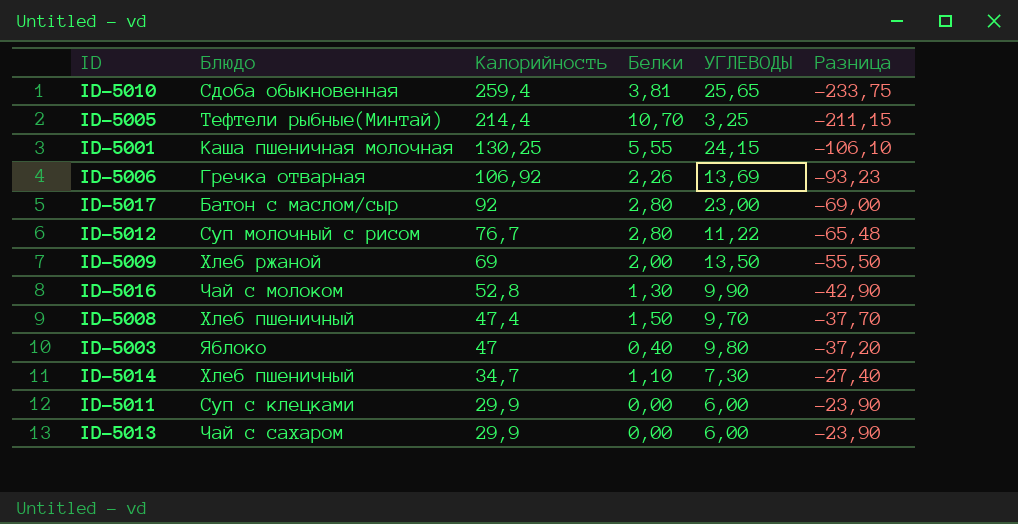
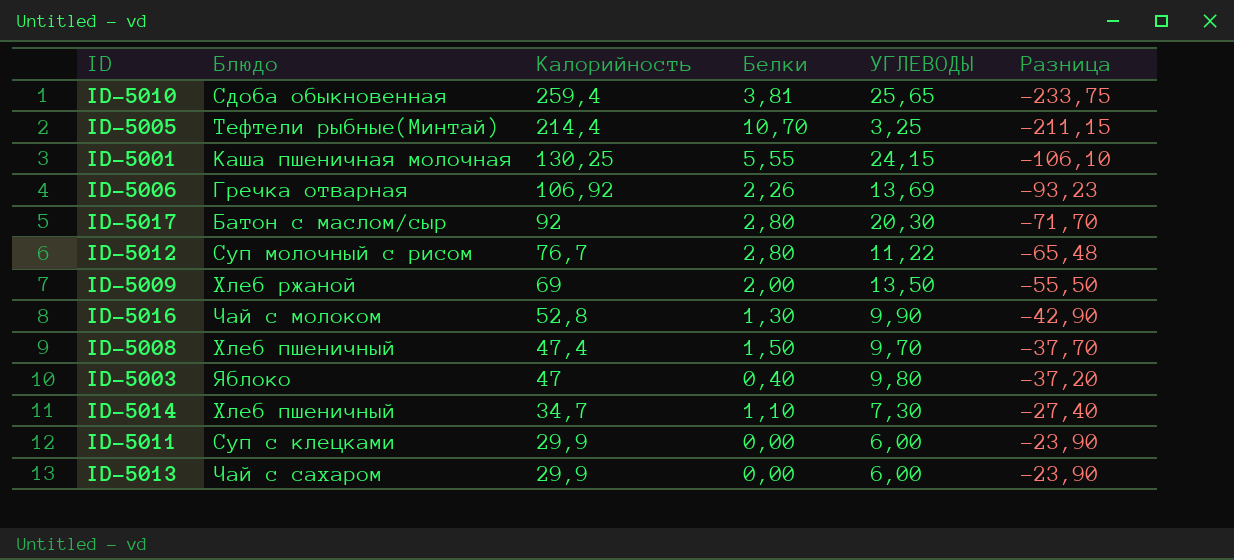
ID-5017 | УГЛЕВОДЫ: 23,00 -> 20,30
ID-5017 | Разница: -69,00 -> -71,70

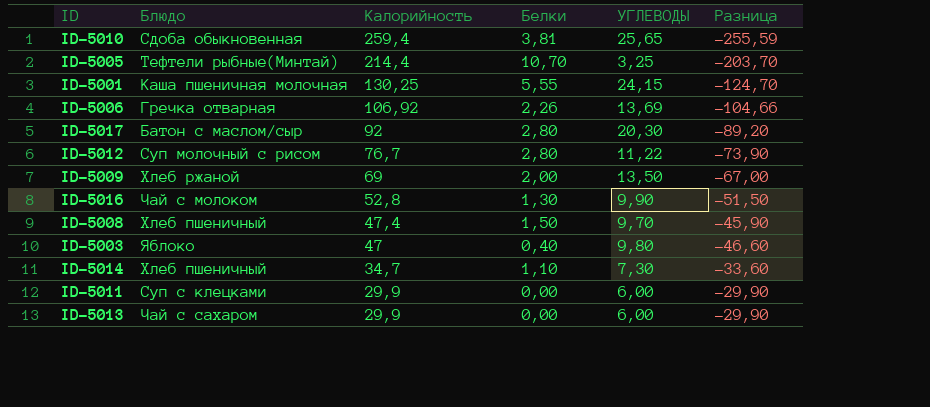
column Разница | formula: [УГЛЕВОДЫ] - [Калорийность] -> [Белки] - [Калорийность]

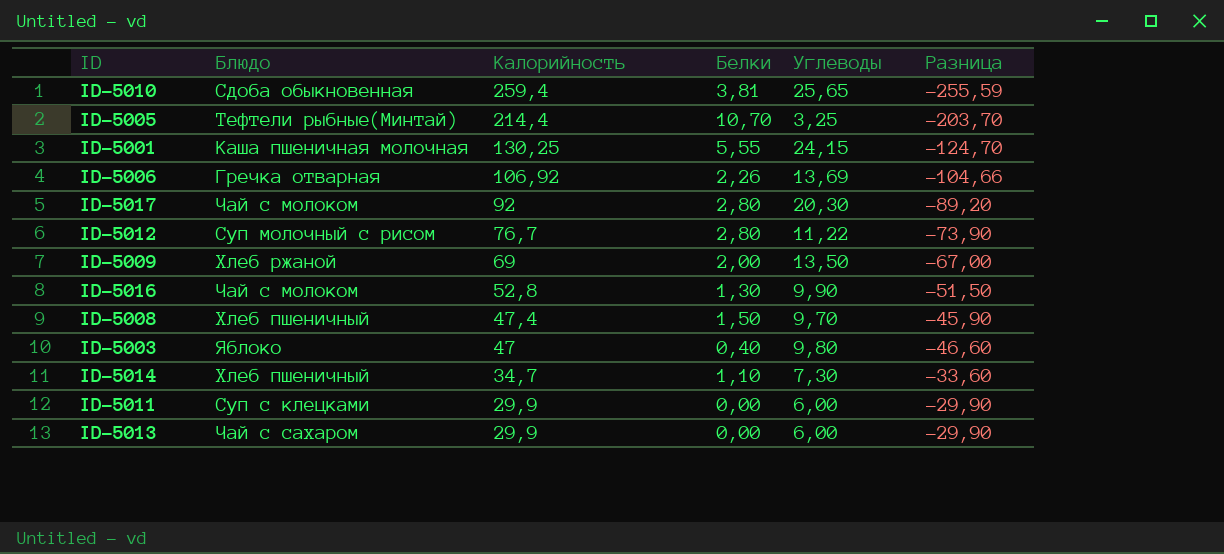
column name: УГЛЕВОДЫ -> Углеводы
ID-5017 | Блюдо: Батон с маслом/сыр -> Чай с молоком

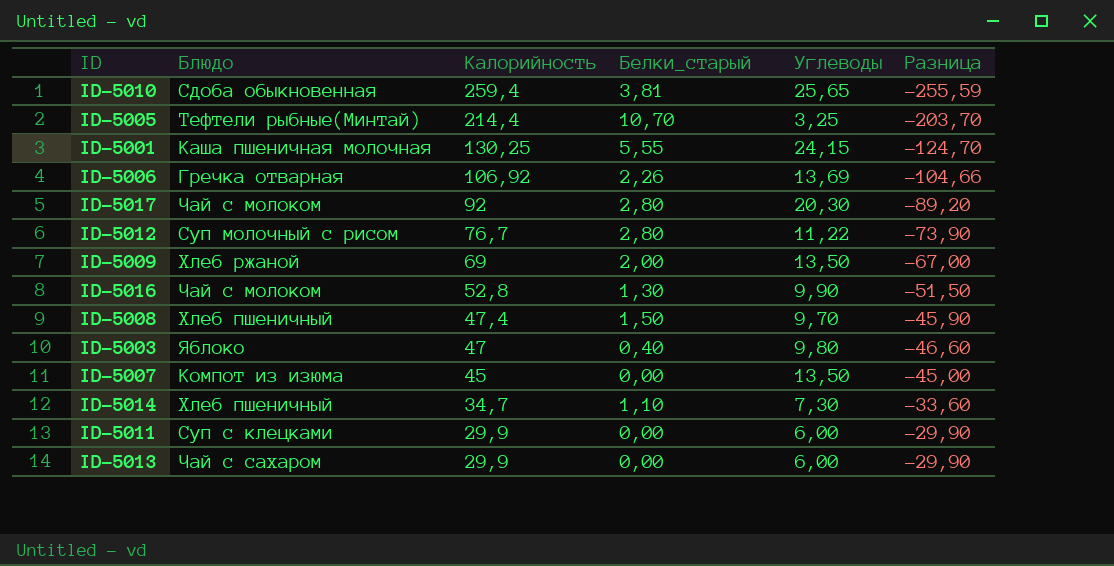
column name: Белки -> Белки_старый
row ID-5007: none -> Компот из изюма | 45 | 0,00 | 13,50 | -45,00

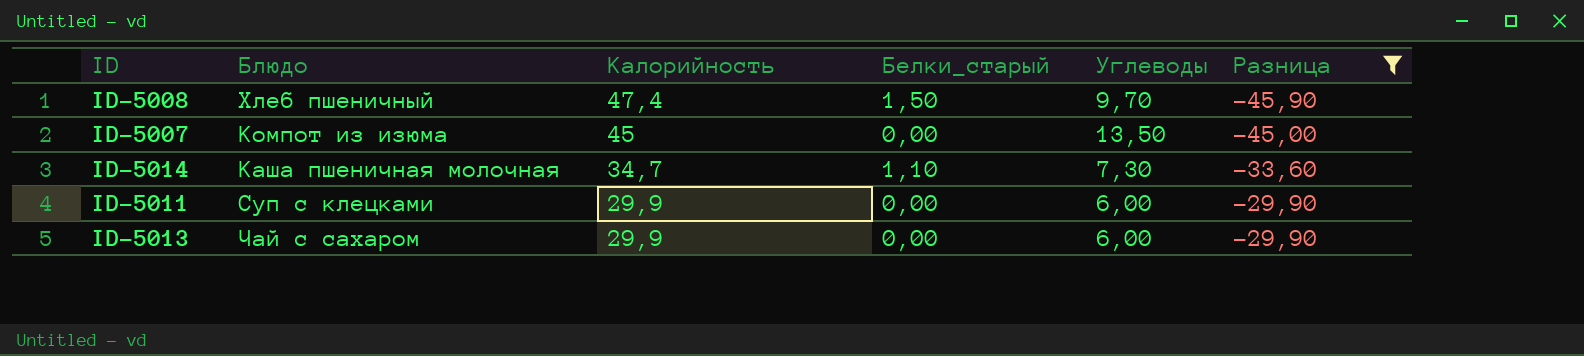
filter: none -> Разница >= -45,90
ID-5014 | Блюдо: Хлеб пшеничный -> Каша пшеничная молочная

